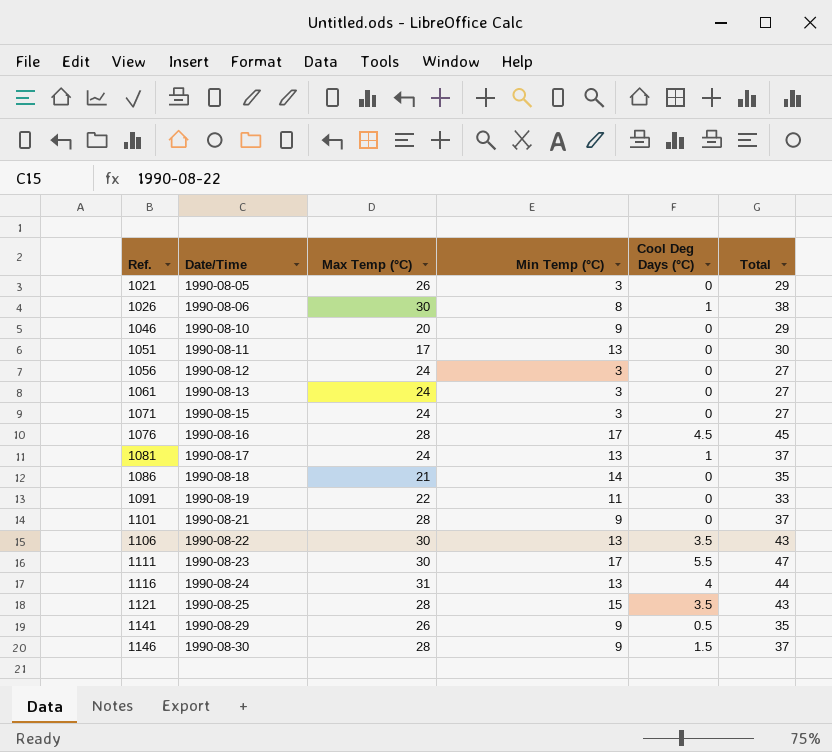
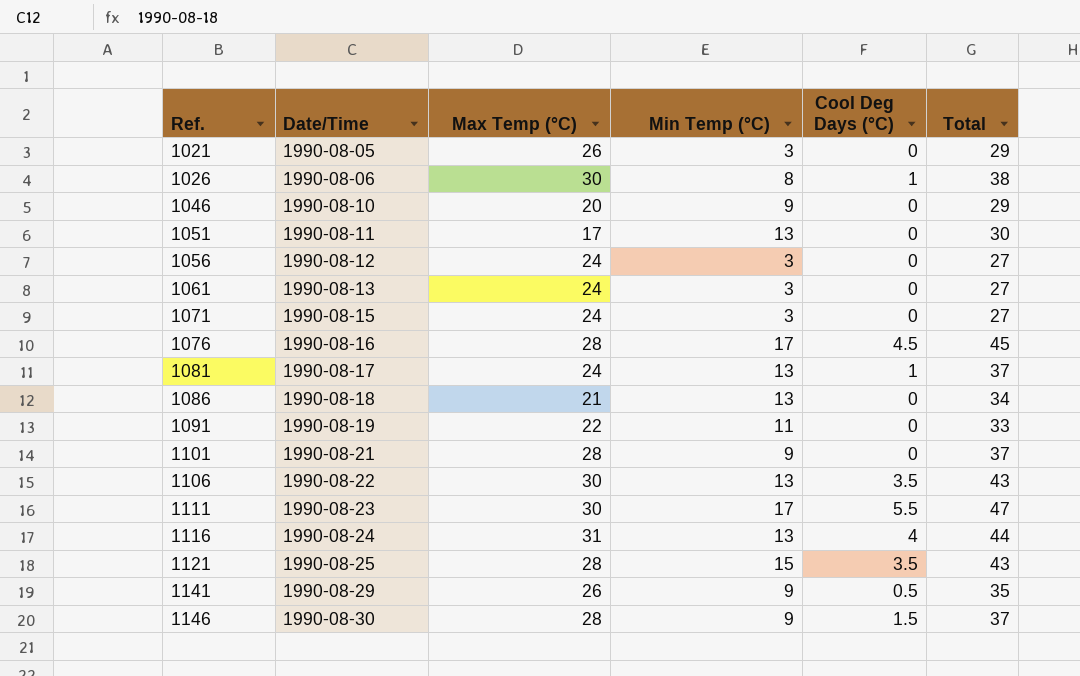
1086 | Min Temp (°C): 14 -> 13
1086 | Total: 35 -> 34

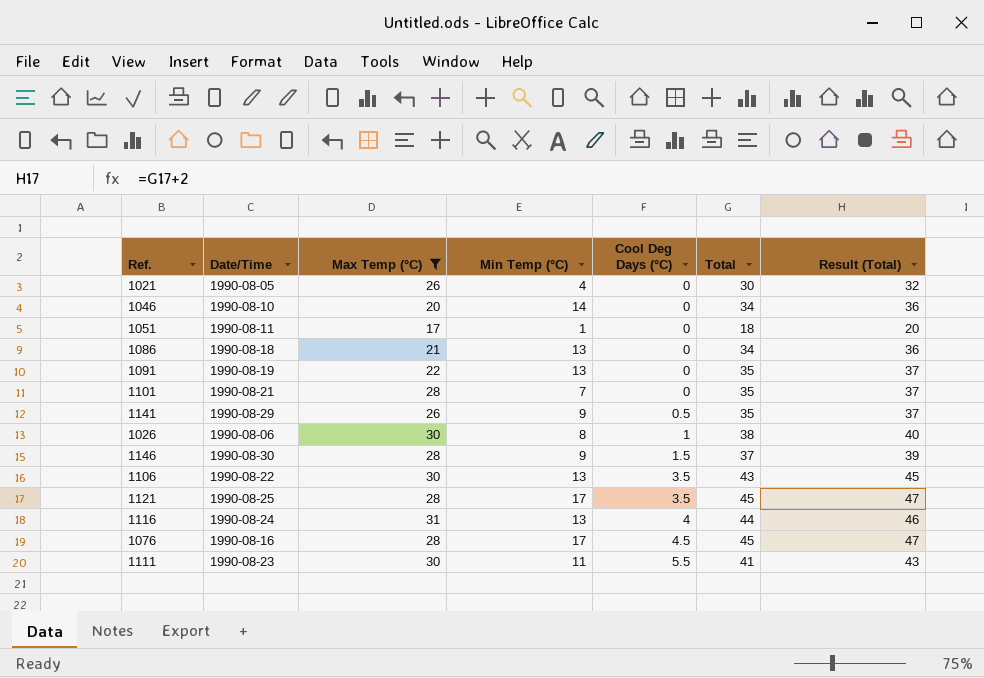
filter: none -> Max Temp (°C) != 24
row order: Ref. ascending -> Cool Deg Days (°C) ascending
column Result (Total) | formula: none -> [Total] + 2
1021 | Min Temp (°C): 3 -> 4
1021 | Total: 29 -> 30
1046 | Min Temp (°C): 9 -> 14
1046 | Total: 29 -> 34
1051 | Min Temp (°C): 13 -> 1
1051 | Total: 30 -> 18
1091 | Min Temp (°C): 11 -> 13
1091 | Total: 33 -> 35
1101 | Min Temp (°C): 9 -> 7
1101 | Total: 37 -> 35
1121 | Min Temp (°C): 15 -> 17
1121 | Total: 43 -> 45
1111 | Min Temp (°C): 17 -> 11
1111 | Total: 47 -> 41

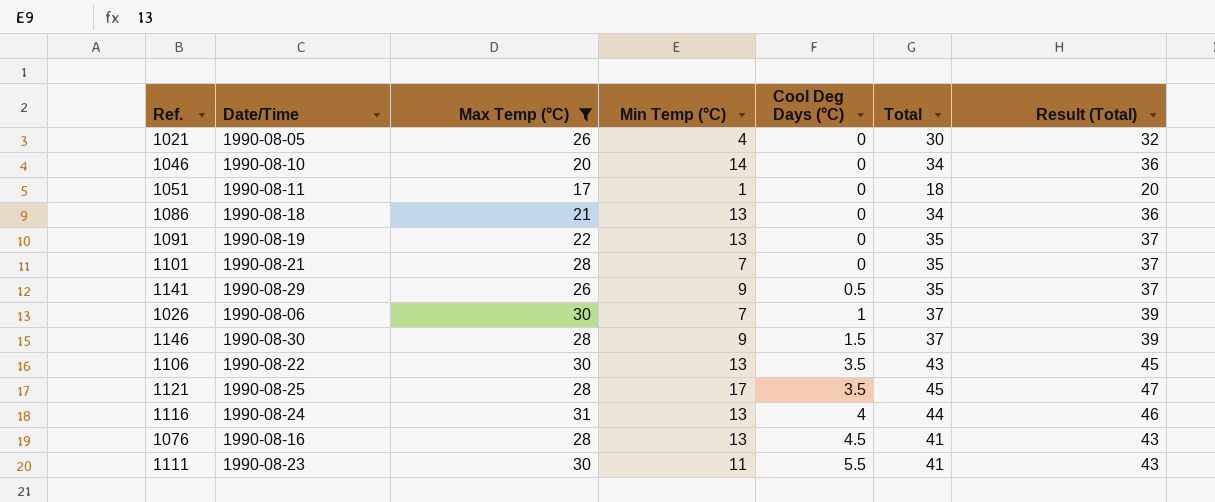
1026 | Min Temp (°C): 8 -> 7
1026 | Total: 38 -> 37
1026 | Result (Total): 40 -> 39
1076 | Min Temp (°C): 17 -> 13
1076 | Total: 45 -> 41
1076 | Result (Total): 47 -> 43

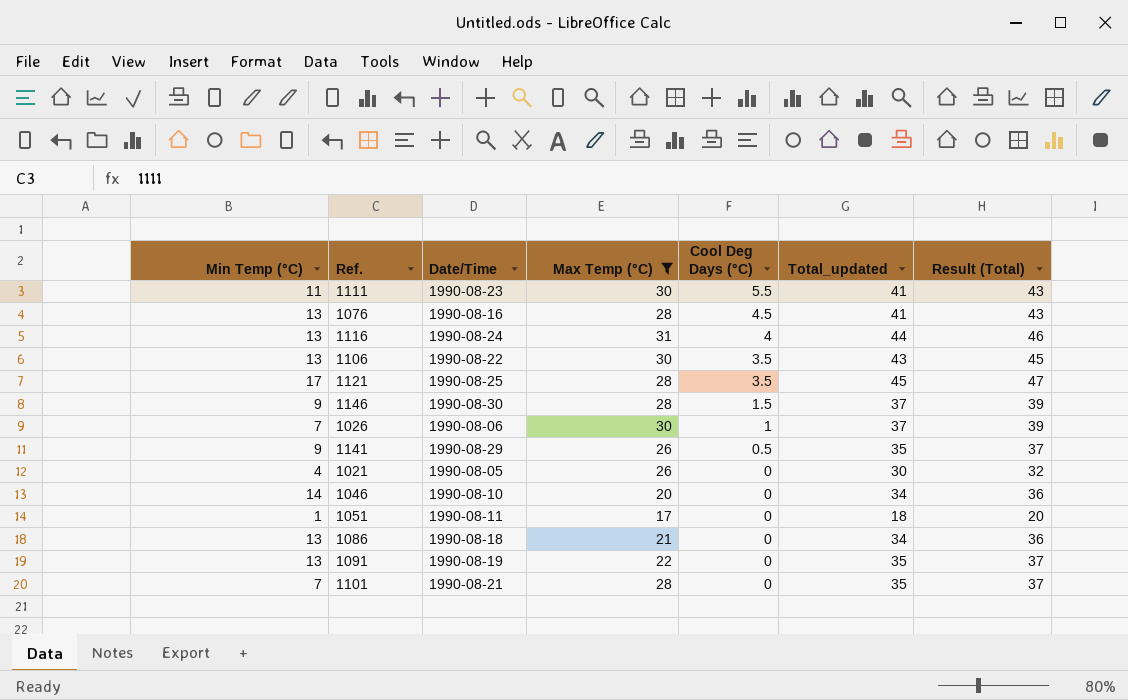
row order: Cool Deg Days (°C) ascending -> Cool Deg Days (°C) descending
column Min Temp (°C) | position: 4 -> 1
column name: Total -> Total_updated

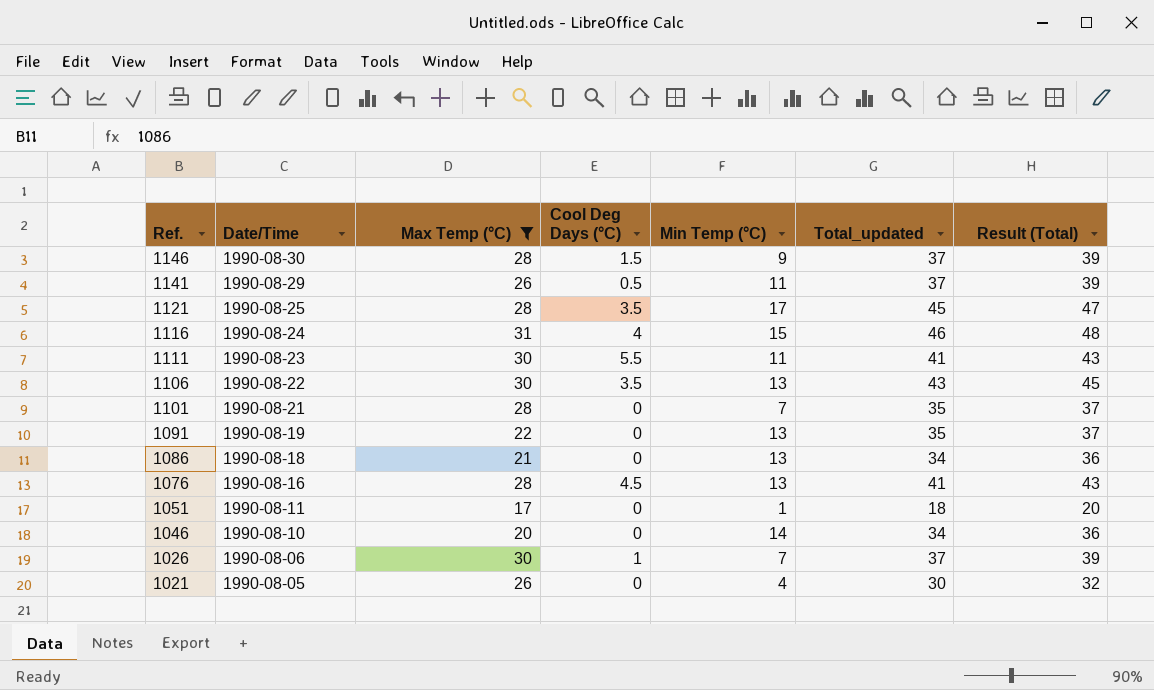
row order: Cool Deg Days (°C) descending -> Ref. descending
column Min Temp (°C) | position: 1 -> 5
1141 | Min Temp (°C): 9 -> 11
1141 | Total_updated: 35 -> 37
1141 | Result (Total): 37 -> 39
1116 | Min Temp (°C): 13 -> 15
1116 | Total_updated: 44 -> 46
1116 | Result (Total): 46 -> 48

